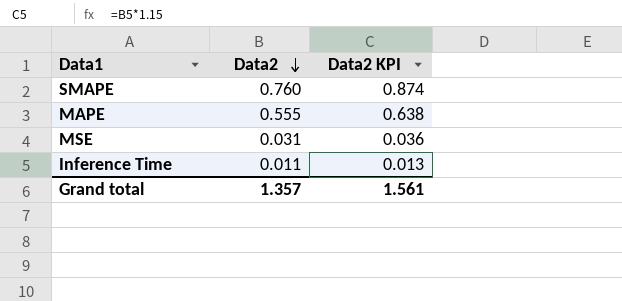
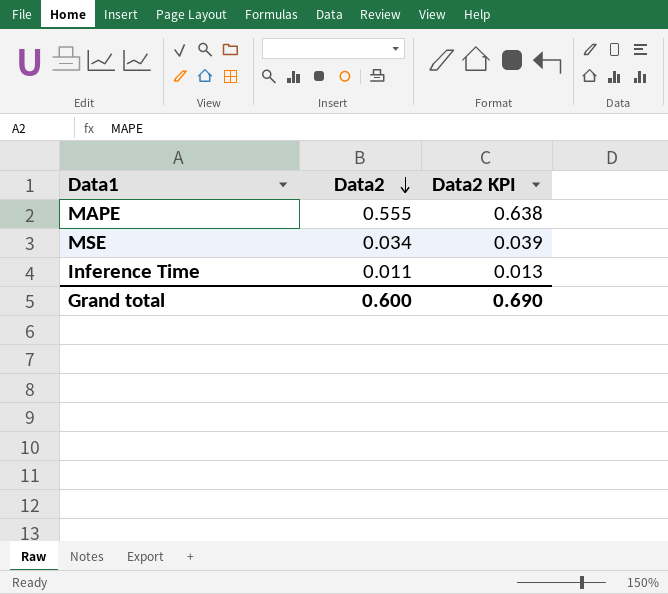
row SMAPE: 0.760 | 0.874 -> none
MSE | Data2: 0.031 -> 0.034
MSE | Data2 KPI: 0.036 -> 0.039
Grand total | Data2: 1.357 -> 0.600
Grand total | Data2 KPI: 1.561 -> 0.690

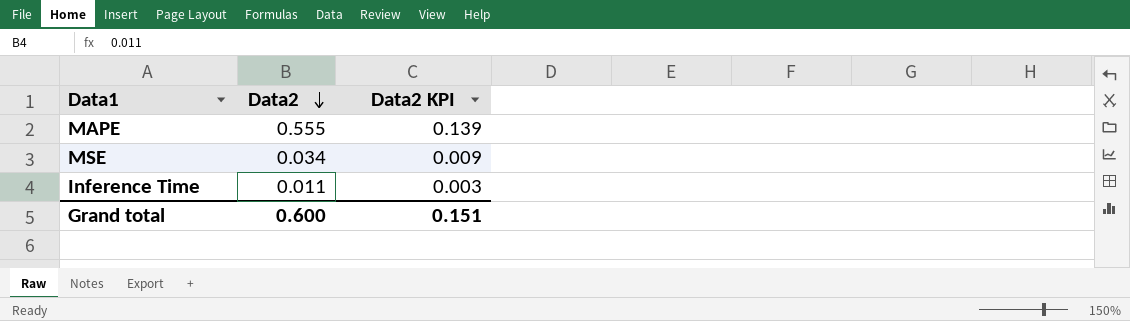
column Data2 KPI | formula: [Data2] * 1.15 -> [Data2] * 0.25
Grand total | Data2 KPI: 0.690 -> 0.151

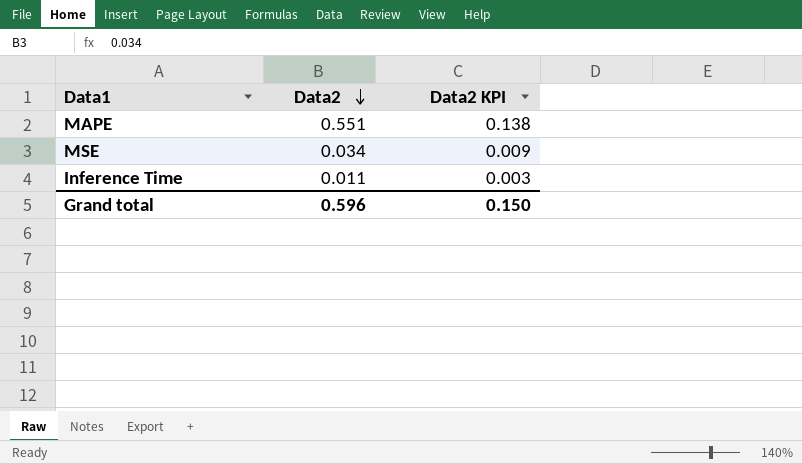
MAPE | Data2: 0.555 -> 0.551
MAPE | Data2 KPI: 0.139 -> 0.138
Grand total | Data2: 0.600 -> 0.596
Grand total | Data2 KPI: 0.151 -> 0.150

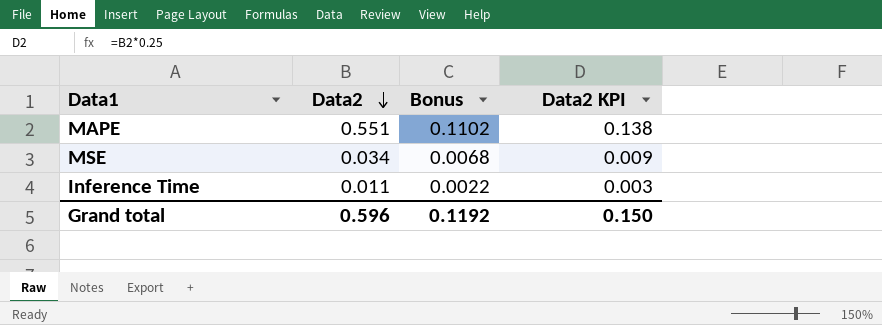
column Bonus | formula: none -> [Data2] * 0.2

